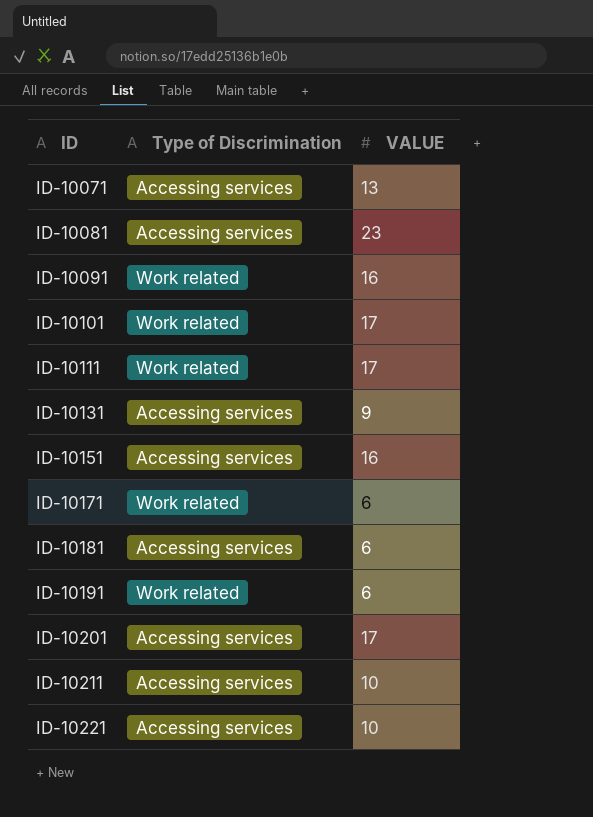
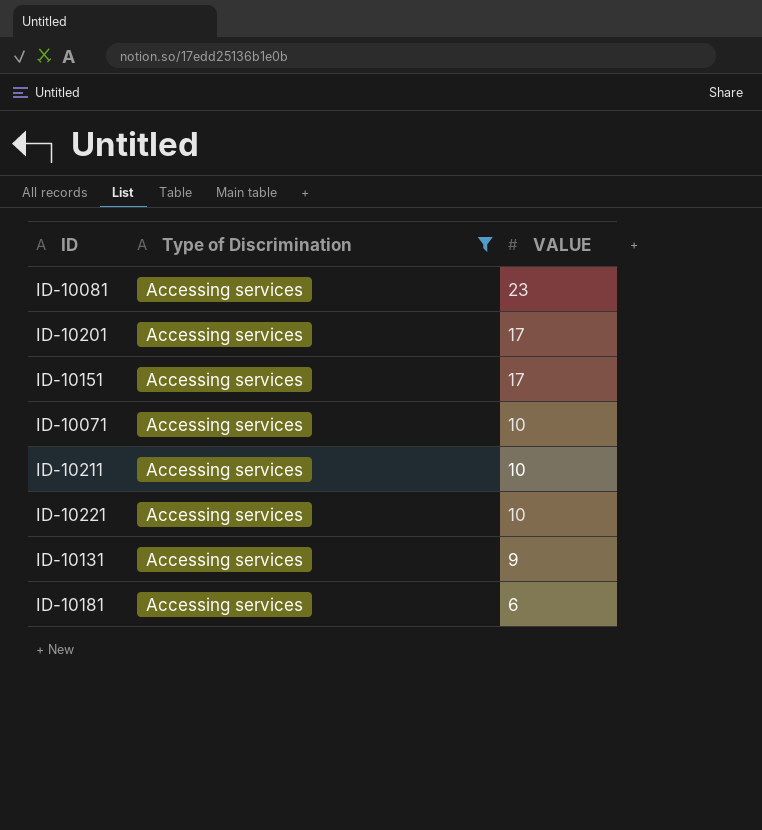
filter: none -> Type of Discrimination = Accessing services
row order: ID ascending -> VALUE descending
ID-10151 | VALUE: 16 -> 17
ID-10071 | VALUE: 13 -> 10

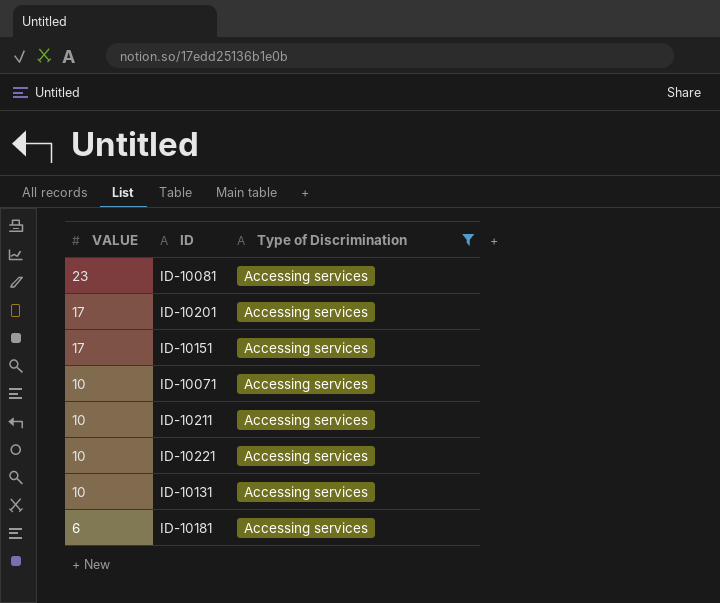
column VALUE | position: 3 -> 1
ID-10131 | VALUE: 9 -> 10

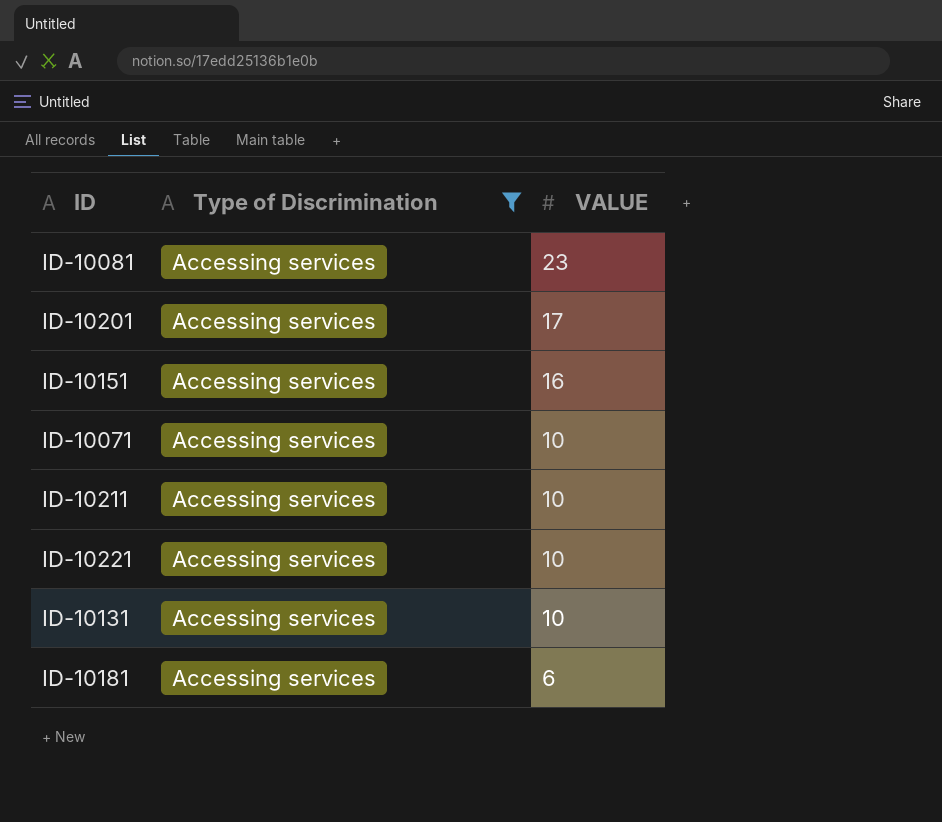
column VALUE | position: 1 -> 3
ID-10151 | VALUE: 17 -> 16

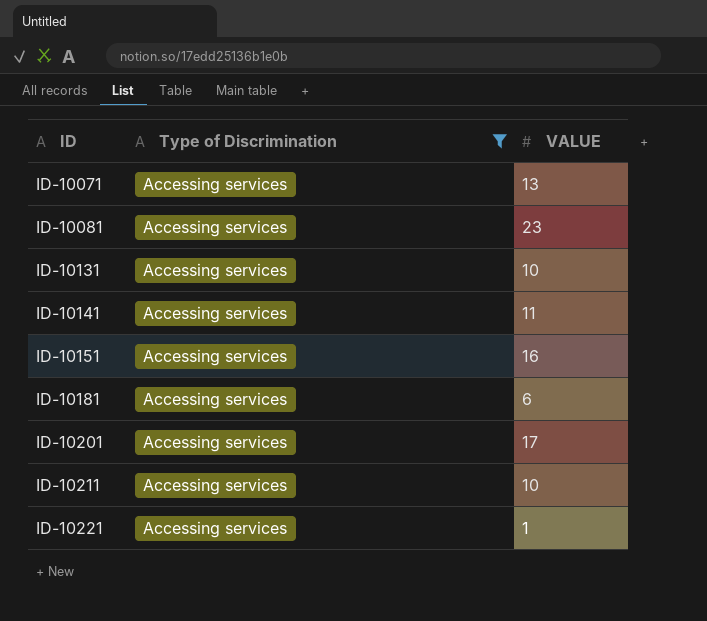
row order: VALUE descending -> ID ascending
ID-10071 | VALUE: 10 -> 13
row ID-10141: none -> Accessing services | 11
ID-10221 | VALUE: 10 -> 1

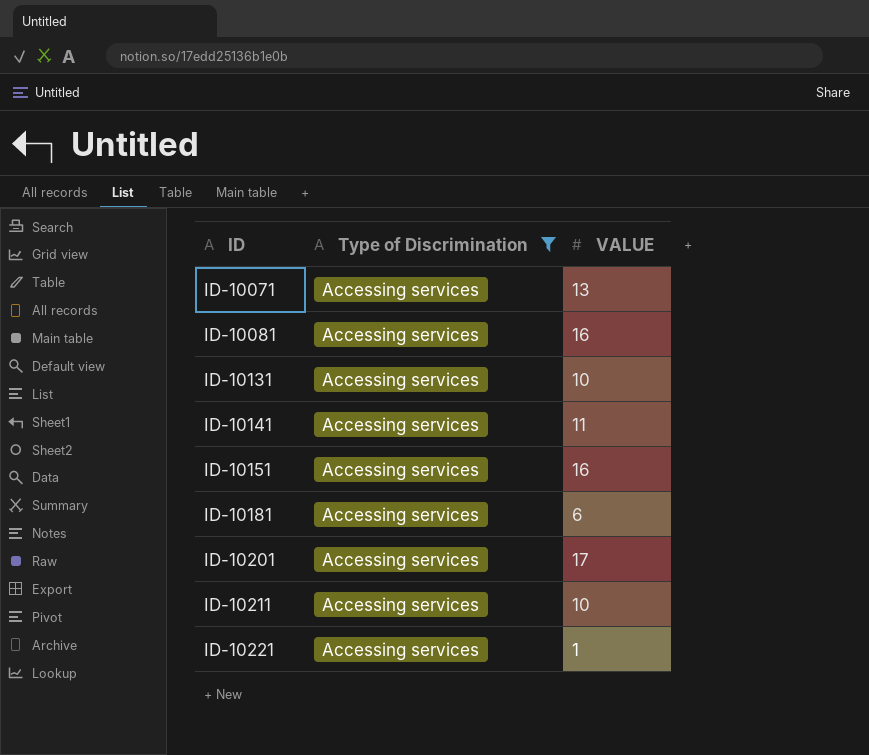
ID-10081 | VALUE: 23 -> 16

